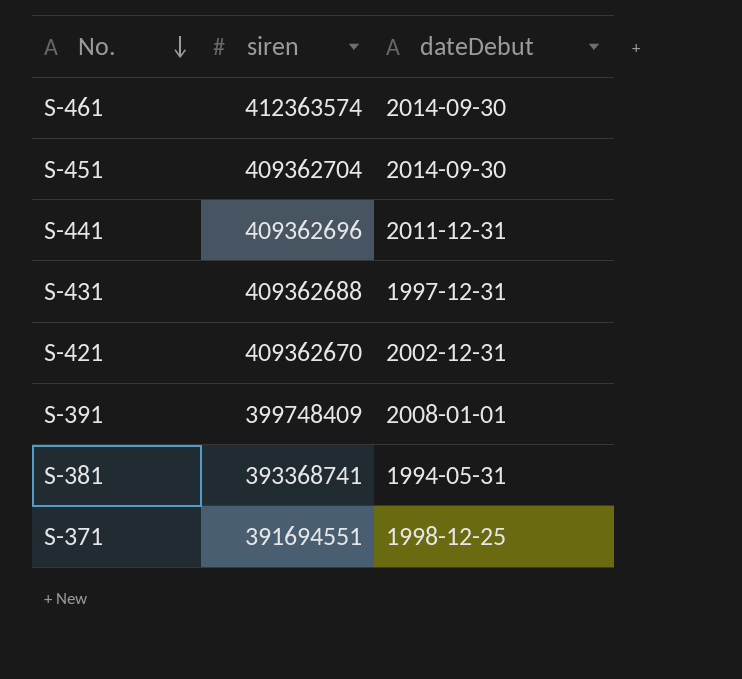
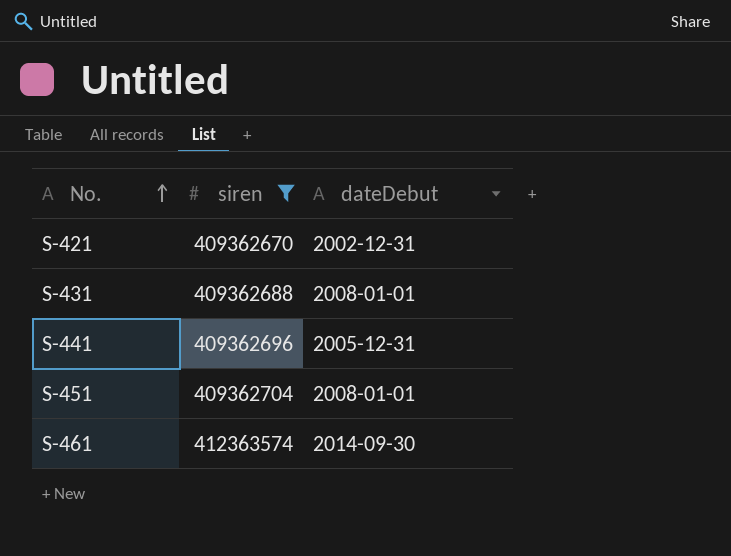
filter: none -> siren >= 409362670
row order: No. descending -> No. ascending
S-431 | dateDebut: 1997-12-31 -> 2008-01-01
S-441 | dateDebut: 2011-12-31 -> 2005-12-31
S-451 | dateDebut: 2014-09-30 -> 2008-01-01

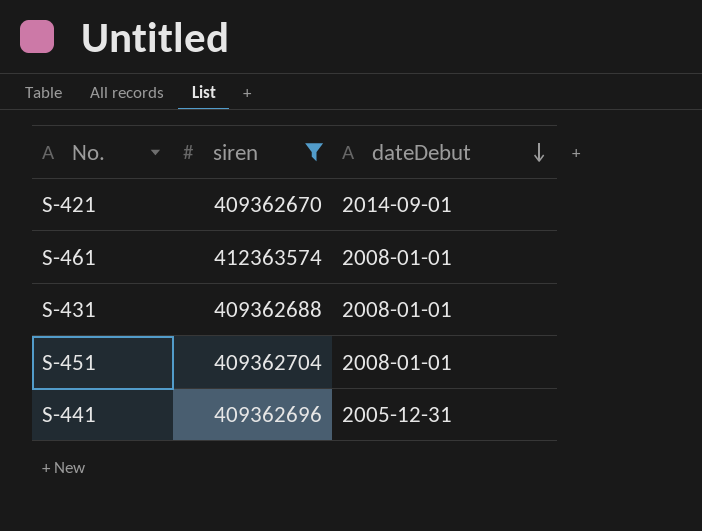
row order: No. ascending -> dateDebut descending
S-421 | dateDebut: 2002-12-31 -> 2014-09-01
S-461 | dateDebut: 2014-09-30 -> 2008-01-01

